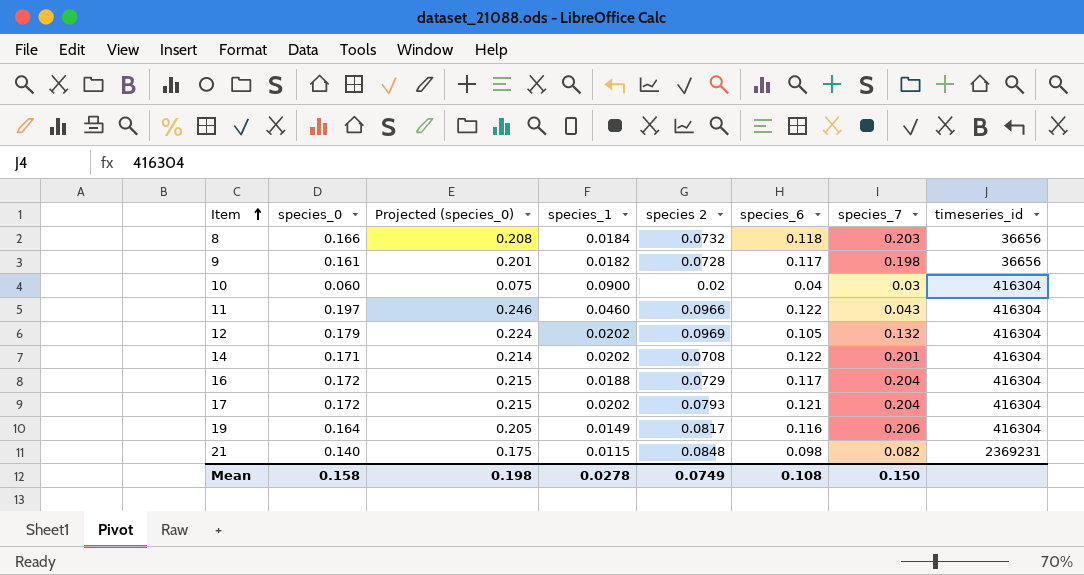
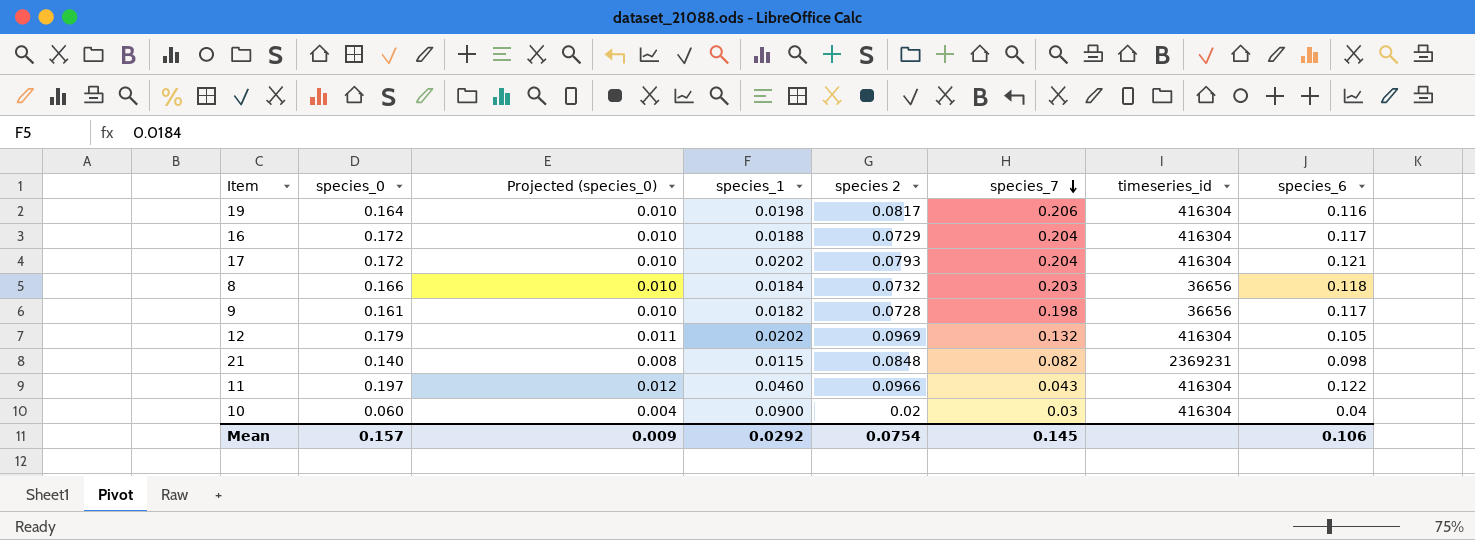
row order: Item ascending -> species_7 descending
column Projected (species_0) | formula: [species_0] * 1.25 -> [species_0] * 0.06
column species_6 | position: 6 -> 8
row 14: 0.171 | 0.214 | 0.0202 | 0.0708 | 0.122 | 0.201 | 416304 -> none
19 | species_1: 0.0149 -> 0.0198
Mean | species_0: 0.158 -> 0.157
Mean | Projected (species_0): 0.198 -> 0.009
Mean | species_1: 0.0278 -> 0.0292
Mean | species 2: 0.0749 -> 0.0754
Mean | species_7: 0.150 -> 0.145
Mean | species_6: 0.108 -> 0.106

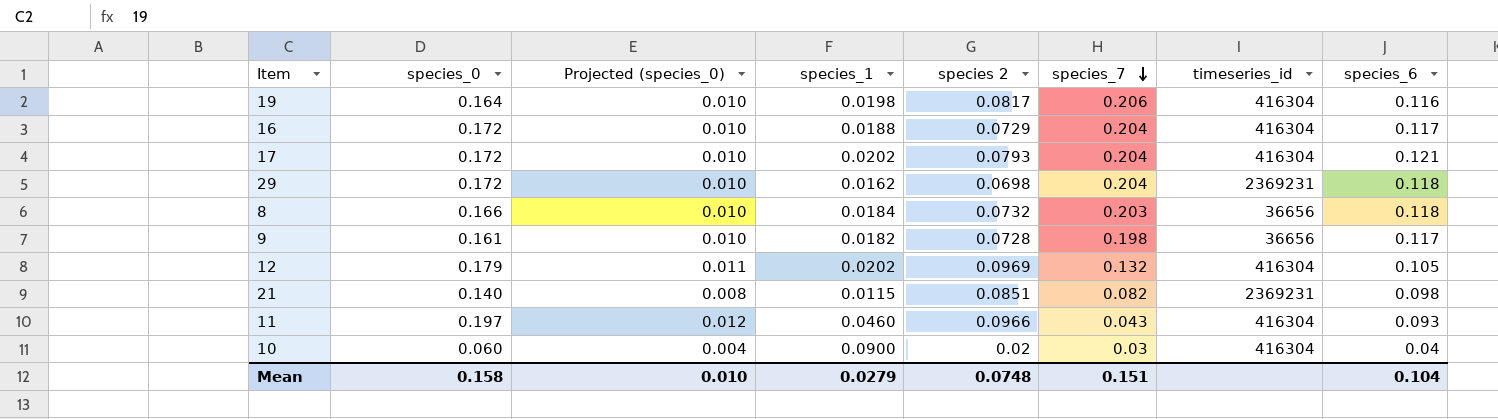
row 29: none -> 0.172 | 0.010 | 0.0162 | 0.0698 | 0.204 | 2369231 | 0.118
21 | species 2: 0.0848 -> 0.0851
11 | species_6: 0.122 -> 0.093
Mean | species_0: 0.157 -> 0.158
Mean | Projected (species_0): 0.009 -> 0.010
Mean | species_1: 0.0292 -> 0.0279
Mean | species 2: 0.0754 -> 0.0748
Mean | species_7: 0.145 -> 0.151
Mean | species_6: 0.106 -> 0.104

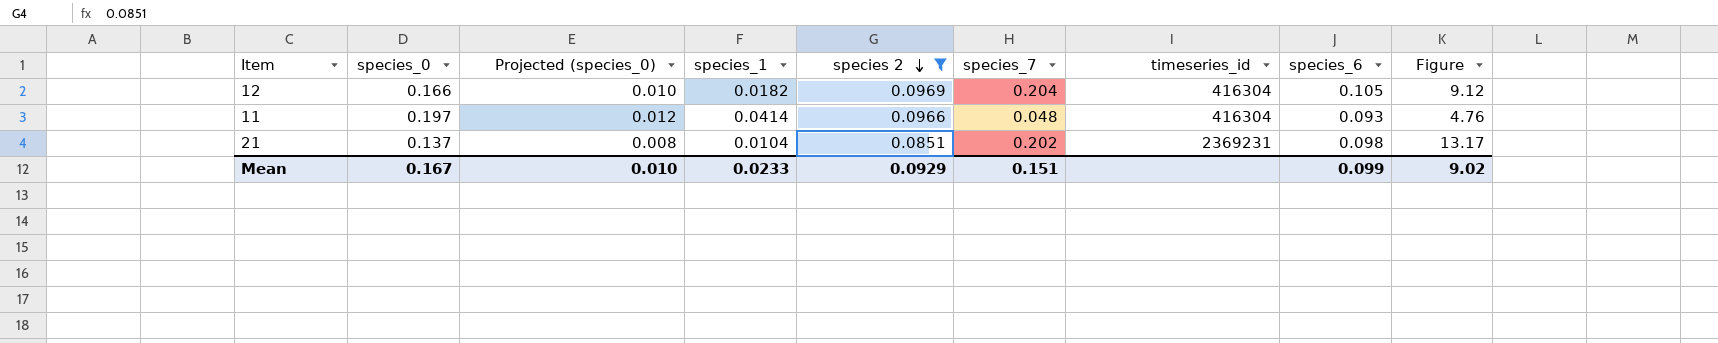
filter: none -> species 2 >= 0.0851
row order: species_7 descending -> species 2 descending
column Figure | formula: none -> [species_0] / [species_1]
12 | species_0: 0.179 -> 0.166
12 | Projected (species_0): 0.011 -> 0.010
12 | species_1: 0.0202 -> 0.0182
12 | species_7: 0.132 -> 0.204
11 | species_1: 0.0460 -> 0.0414
11 | species_7: 0.043 -> 0.048
21 | species_0: 0.140 -> 0.137
21 | species_1: 0.0115 -> 0.0104
21 | species_7: 0.082 -> 0.202
Mean | species_0: 0.158 -> 0.167
Mean | species_1: 0.0279 -> 0.0233
Mean | species 2: 0.0748 -> 0.0929
Mean | species_6: 0.104 -> 0.099

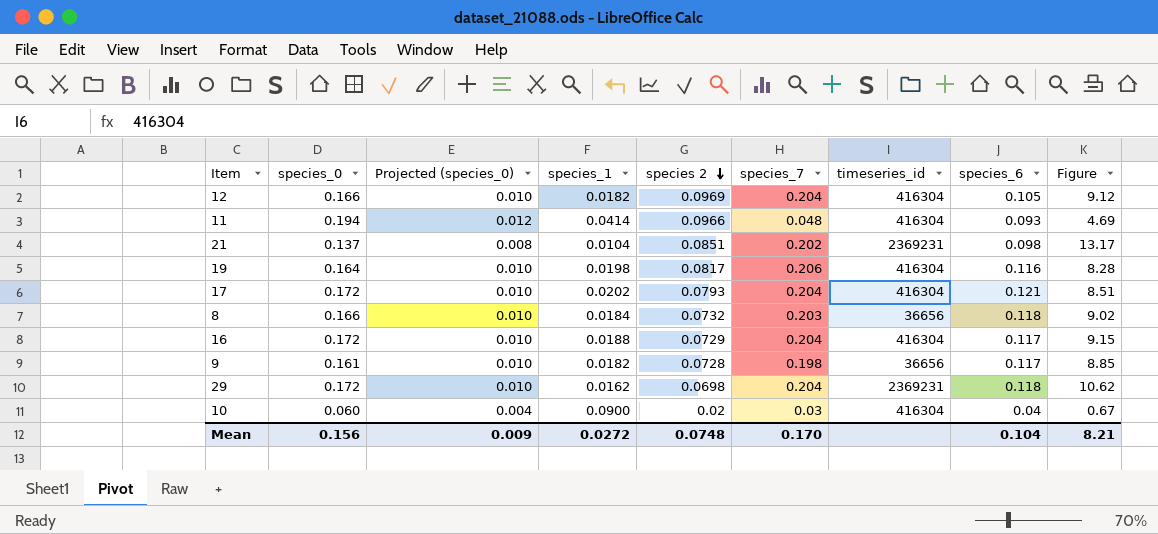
filter: species 2 >= 0.0851 -> none
11 | species_0: 0.197 -> 0.194
11 | Figure: 4.76 -> 4.69
Mean | species_0: 0.167 -> 0.156
Mean | Projected (species_0): 0.010 -> 0.009
Mean | species_1: 0.0233 -> 0.0272
Mean | species 2: 0.0929 -> 0.0748
Mean | species_7: 0.151 -> 0.170
Mean | species_6: 0.099 -> 0.104
Mean | Figure: 9.02 -> 8.21

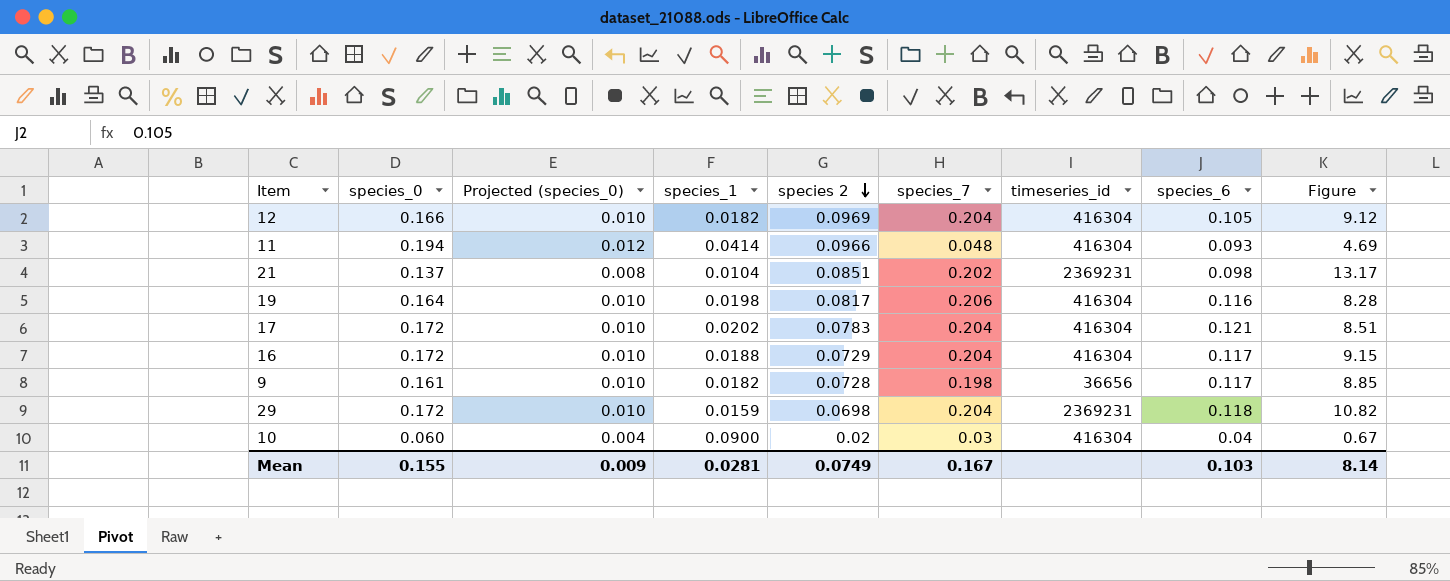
row 8: 0.166 | 0.010 | 0.0184 | 0.0732 | 0.203 | 36656 | 0.118 | 9.02 -> none
17 | species 2: 0.0793 -> 0.0783
29 | species_1: 0.0162 -> 0.0159
29 | Figure: 10.62 -> 10.82
Mean | species_0: 0.156 -> 0.155
Mean | species_1: 0.0272 -> 0.0281
Mean | species 2: 0.0748 -> 0.0749
Mean | species_7: 0.170 -> 0.167
Mean | species_6: 0.104 -> 0.103
Mean | Figure: 8.21 -> 8.14

